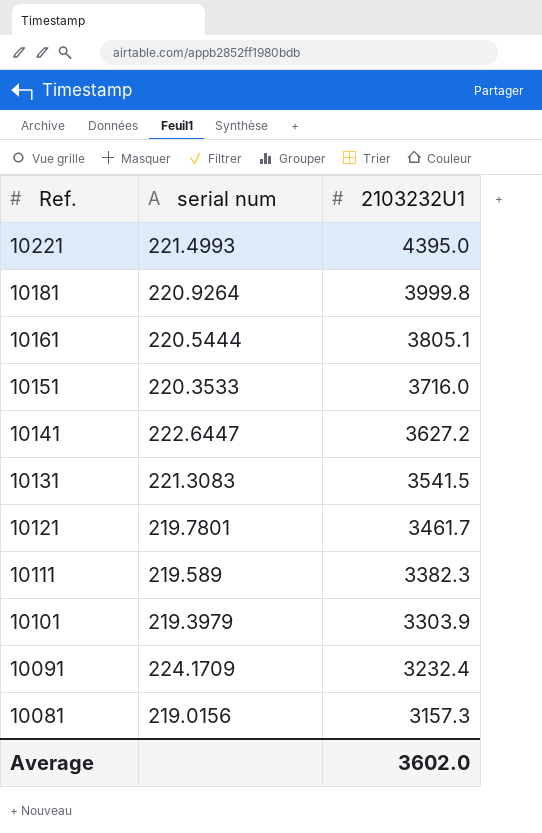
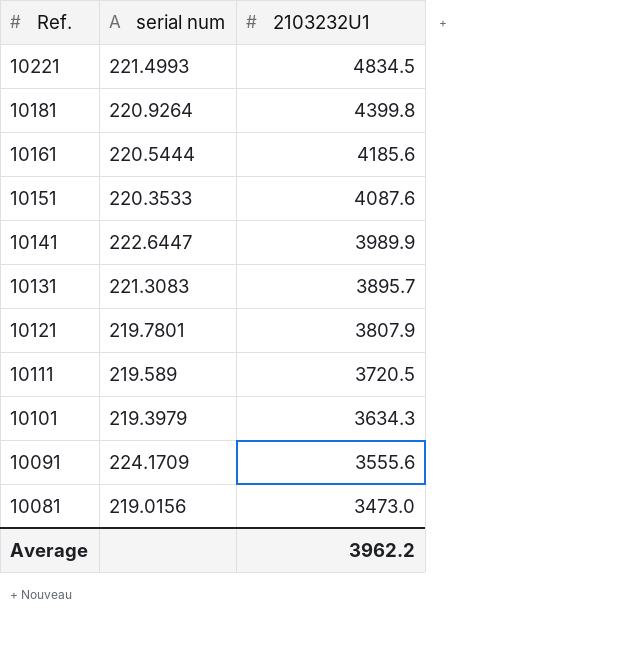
10221 | 2103232U1: 4395.0 -> 4834.5
10181 | 2103232U1: 3999.8 -> 4399.8
10161 | 2103232U1: 3805.1 -> 4185.6
10151 | 2103232U1: 3716.0 -> 4087.6
10141 | 2103232U1: 3627.2 -> 3989.9
10131 | 2103232U1: 3541.5 -> 3895.7
10121 | 2103232U1: 3461.7 -> 3807.9
10111 | 2103232U1: 3382.3 -> 3720.5
10101 | 2103232U1: 3303.9 -> 3634.3
10091 | 2103232U1: 3232.4 -> 3555.6
10081 | 2103232U1: 3157.3 -> 3473.0
Average | 2103232U1: 3602.0 -> 3962.2

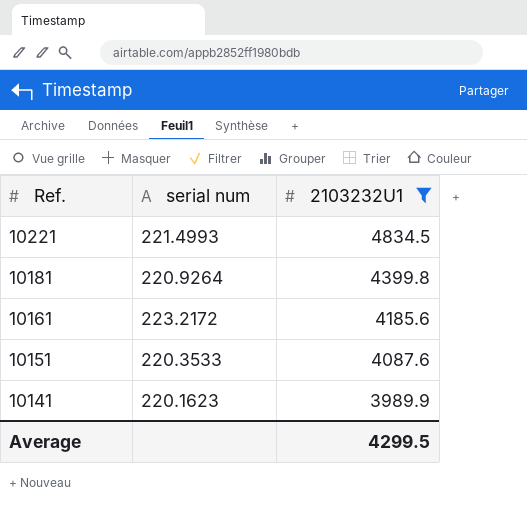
filter: none -> 2103232U1 >= 3989.9
10161 | serial num: 220.5444 -> 223.2172
10141 | serial num: 222.6447 -> 220.1623
Average | 2103232U1: 3962.2 -> 4299.5

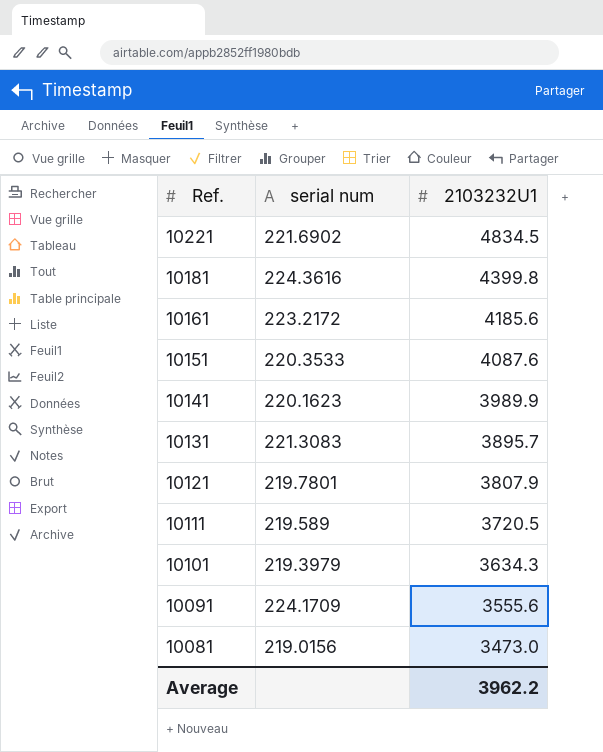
filter: 2103232U1 >= 3989.9 -> none
10221 | serial num: 221.4993 -> 221.6902
10181 | serial num: 220.9264 -> 224.3616
Average | 2103232U1: 4299.5 -> 3962.2

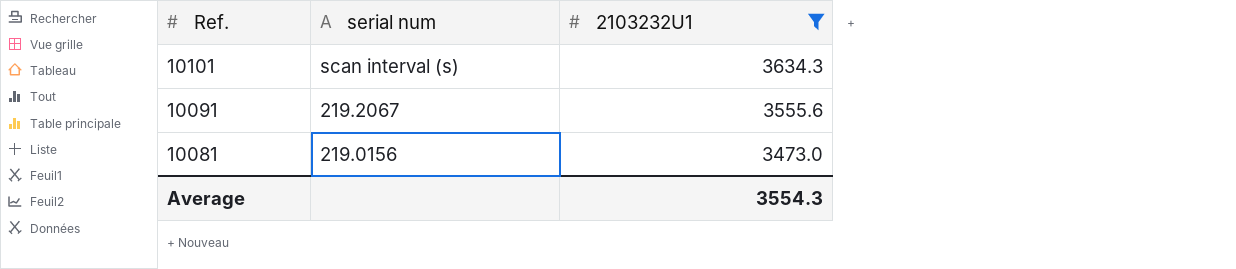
filter: none -> 2103232U1 <= 3634.3
10101 | serial num: 219.3979 -> scan interval (s)
10091 | serial num: 224.1709 -> 219.2067
Average | 2103232U1: 3962.2 -> 3554.3

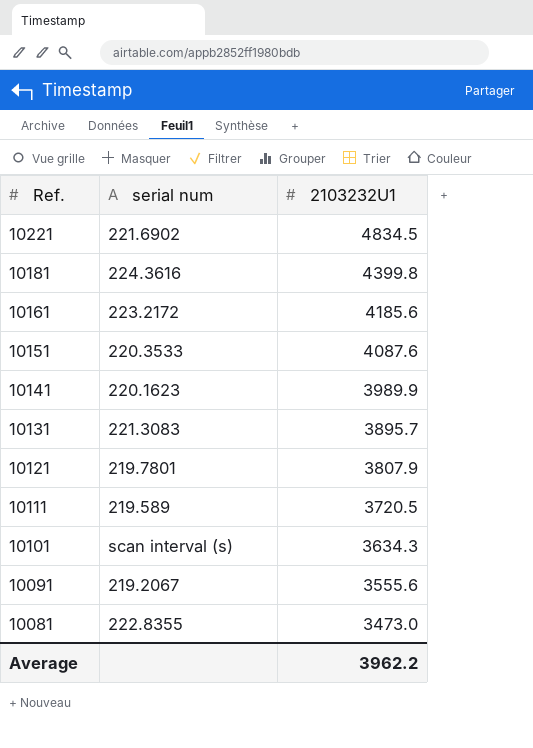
filter: 2103232U1 <= 3634.3 -> none
10081 | serial num: 219.0156 -> 222.8355
Average | 2103232U1: 3554.3 -> 3962.2

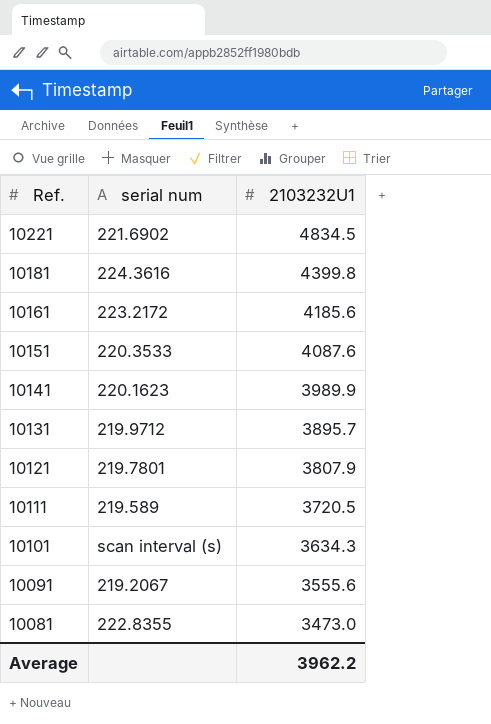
10131 | serial num: 221.3083 -> 219.9712

